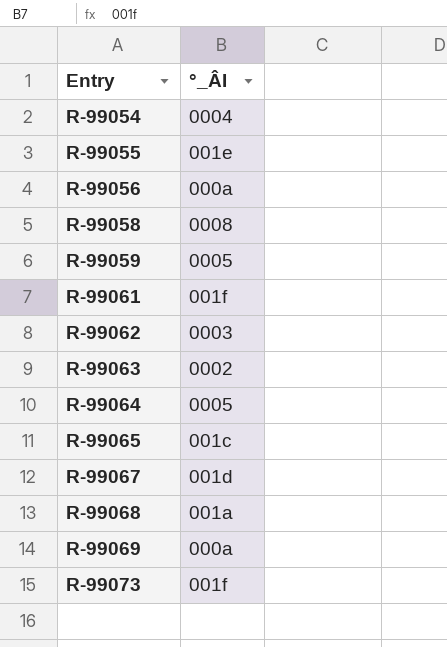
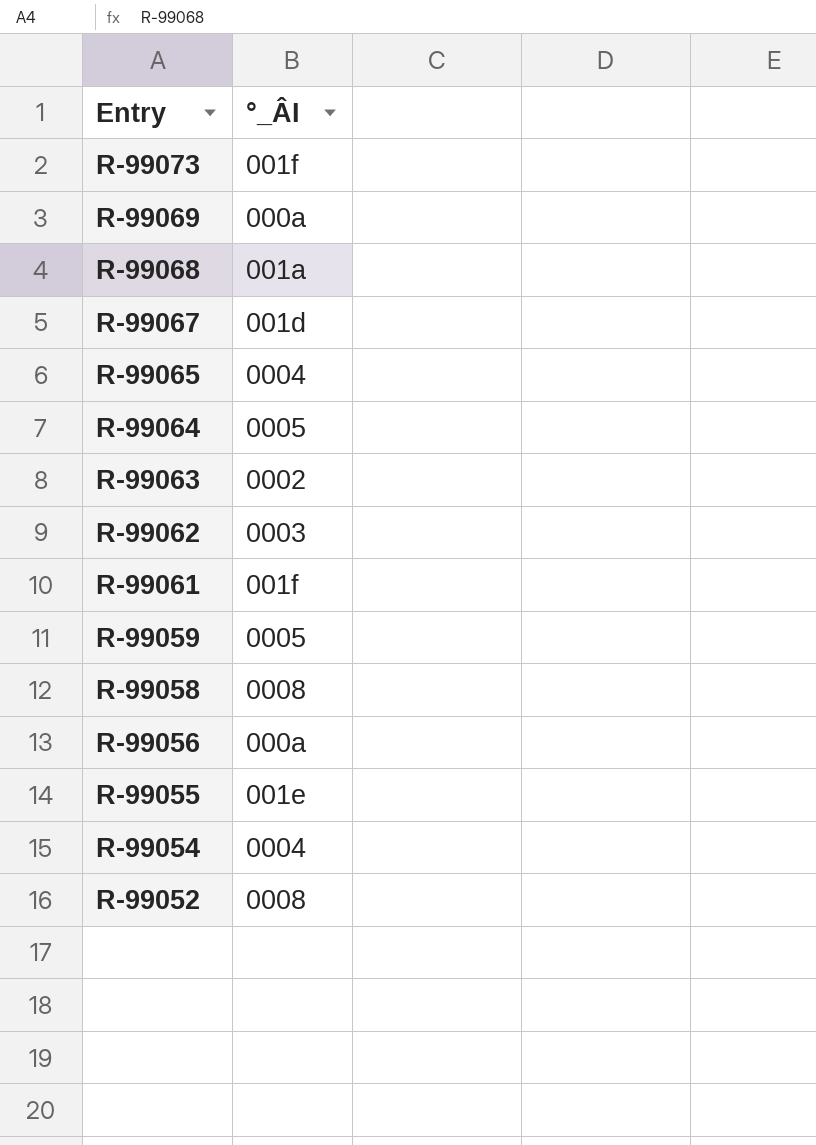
row order: Entry ascending -> Entry descending
R-99065 | °_ÂI: 001c -> 0004
row R-99052: none -> 0008

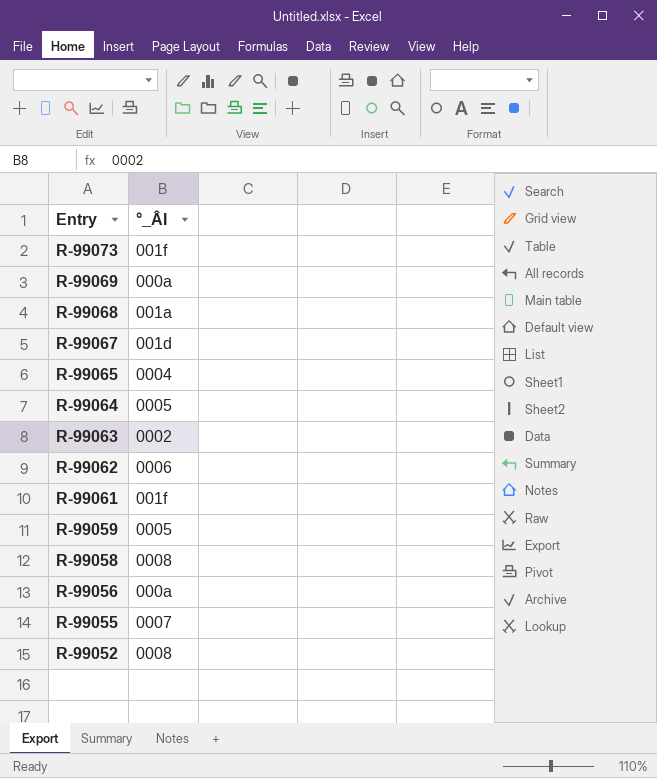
row R-99054: 0004 -> none
R-99062 | °_ÂI: 0003 -> 0006
R-99055 | °_ÂI: 001e -> 0007

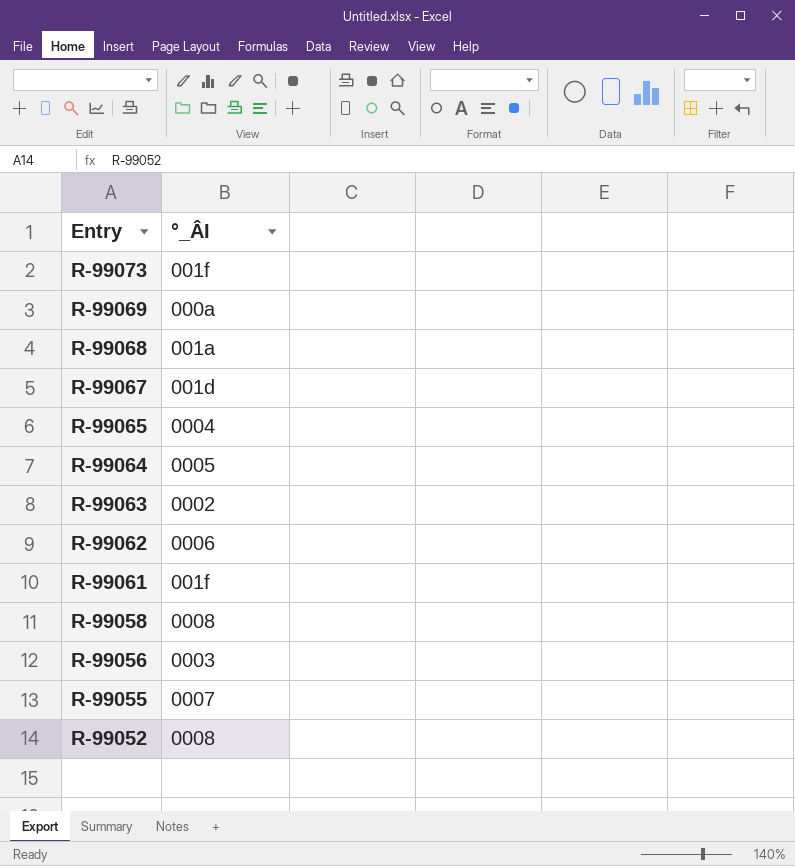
row R-99059: 0005 -> none
R-99056 | °_ÂI: 000a -> 0003

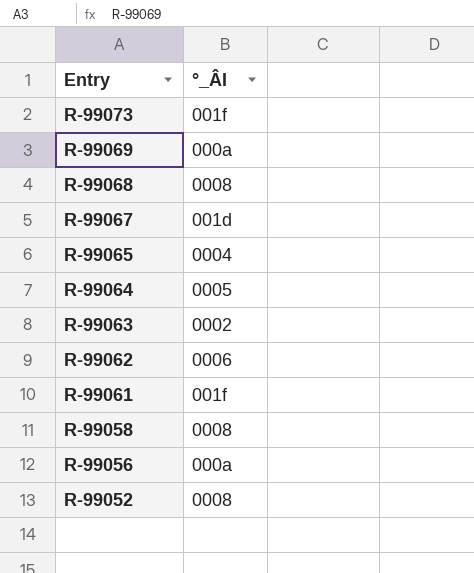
row R-99055: 0007 -> none
R-99068 | °_ÂI: 001a -> 0008
R-99056 | °_ÂI: 0003 -> 000a

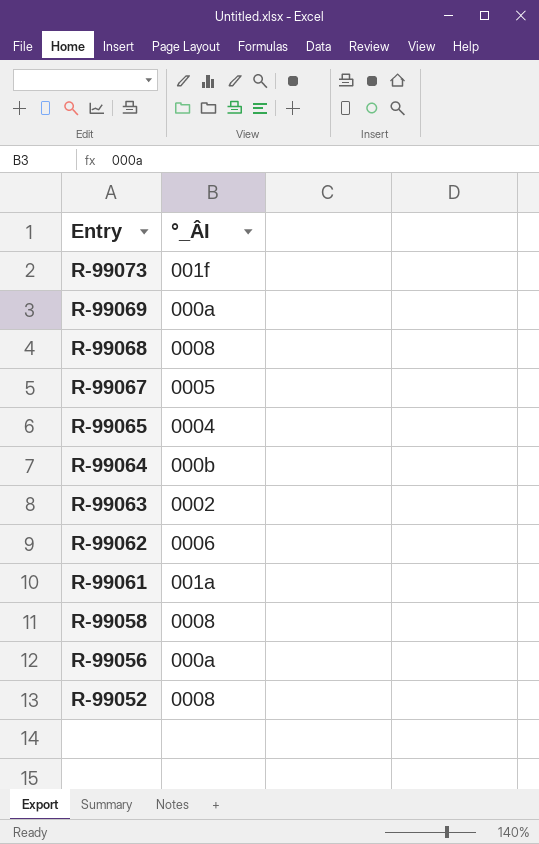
R-99067 | °_ÂI: 001d -> 0005
R-99064 | °_ÂI: 0005 -> 000b
R-99061 | °_ÂI: 001f -> 001a

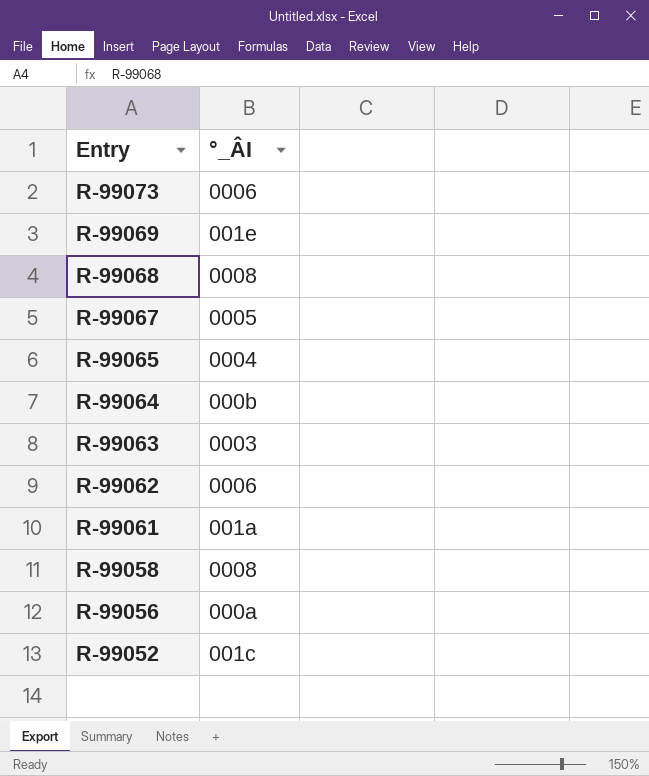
R-99073 | °_ÂI: 001f -> 0006
R-99069 | °_ÂI: 000a -> 001e
R-99063 | °_ÂI: 0002 -> 0003
R-99052 | °_ÂI: 0008 -> 001c

